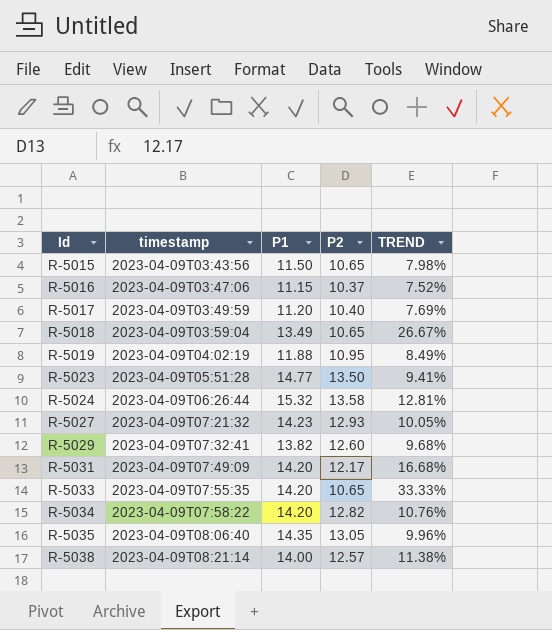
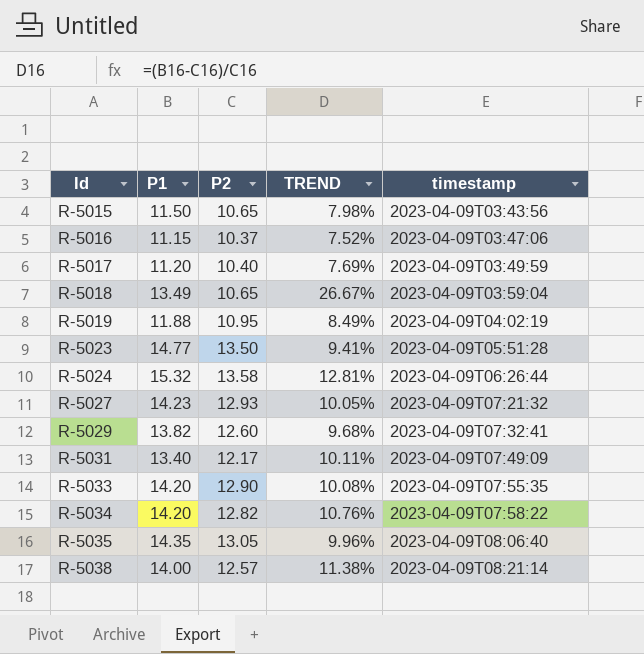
column timestamp | position: 2 -> 5
R-5031 | P1: 14.20 -> 13.40
R-5031 | TREND: 16.68% -> 10.11%
R-5033 | P2: 10.65 -> 12.90
R-5033 | TREND: 33.33% -> 10.08%

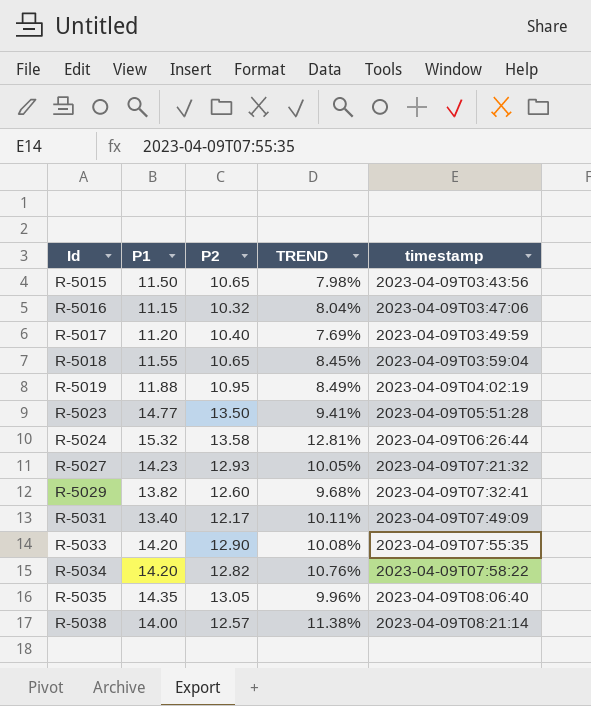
R-5016 | P2: 10.37 -> 10.32
R-5016 | TREND: 7.52% -> 8.04%
R-5018 | P1: 13.49 -> 11.55
R-5018 | TREND: 26.67% -> 8.45%

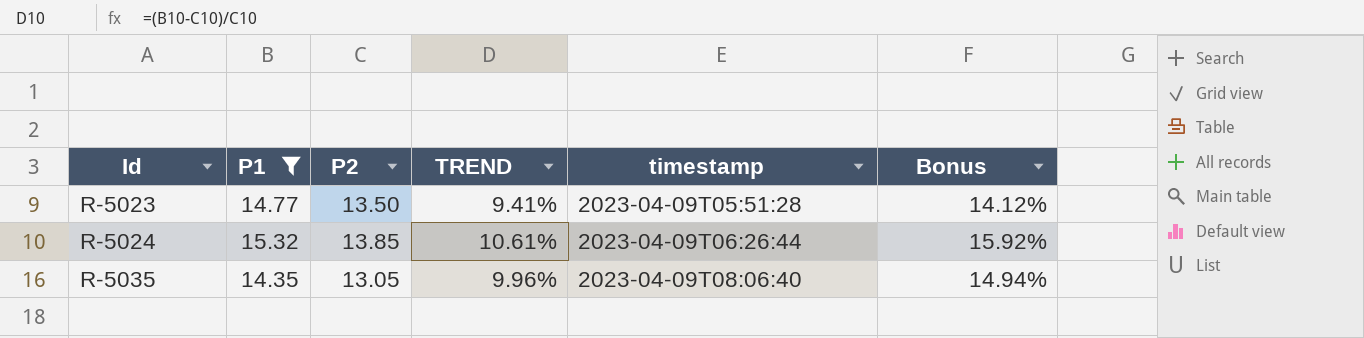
filter: none -> P1 >= 14.35
column Bonus | formula: none -> [TREND] * 1.5
R-5024 | P2: 13.58 -> 13.85
R-5024 | TREND: 12.81% -> 10.61%

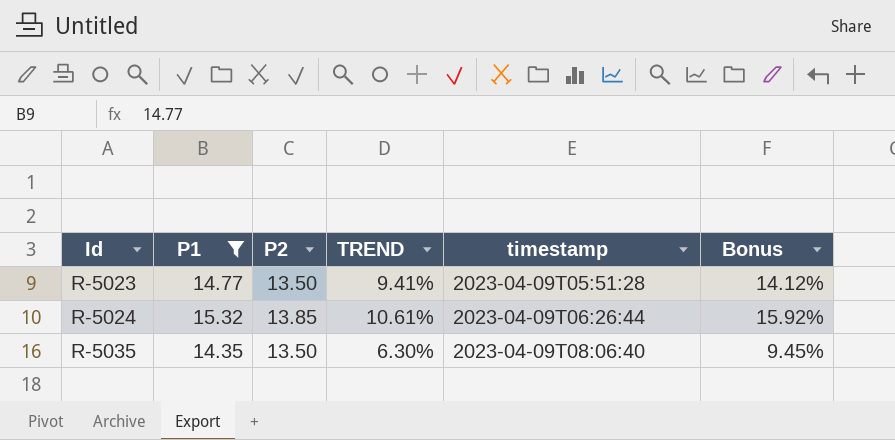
R-5035 | P2: 13.05 -> 13.50
R-5035 | TREND: 9.96% -> 6.30%
R-5035 | Bonus: 14.94% -> 9.45%

